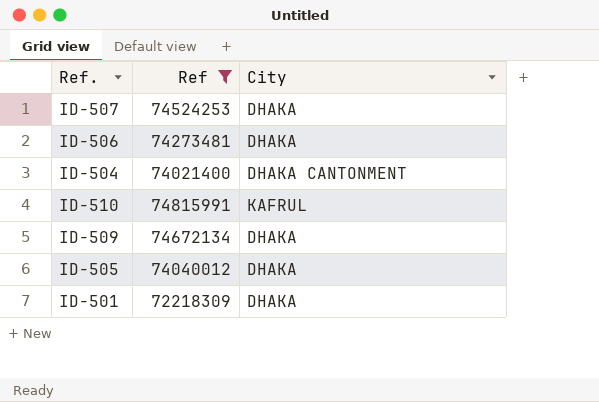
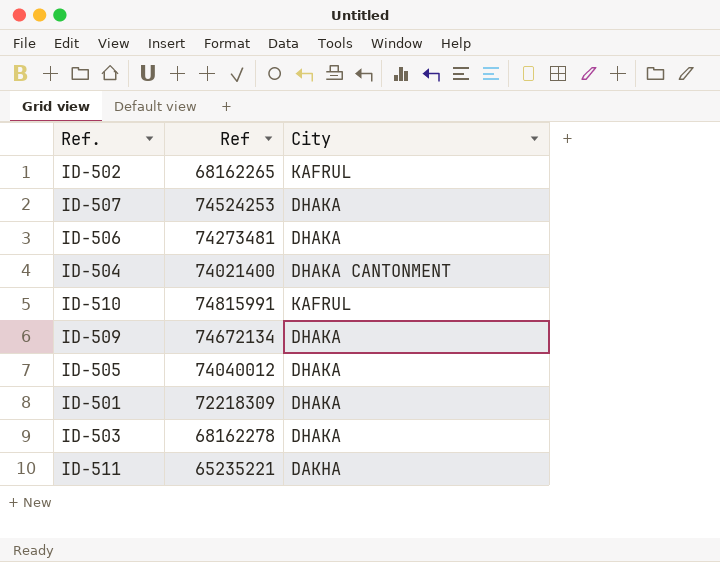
filter: Ref >= 72218309 -> none

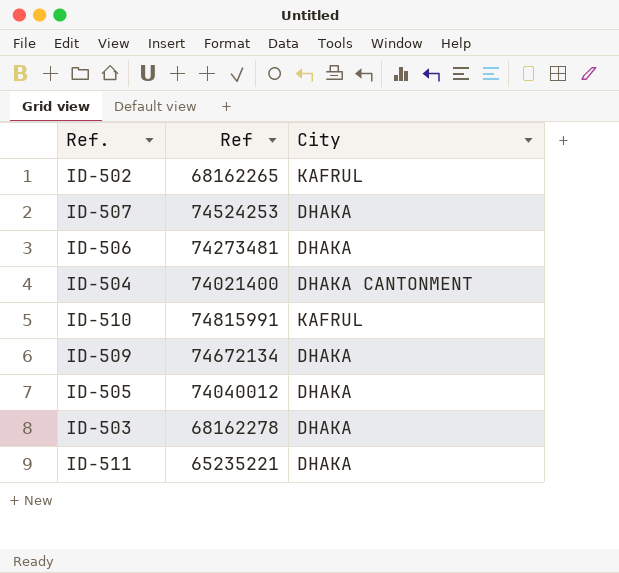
row ID-501: 72218309 | DHAKA -> none
ID-511 | City: DAKHA -> DHAKA

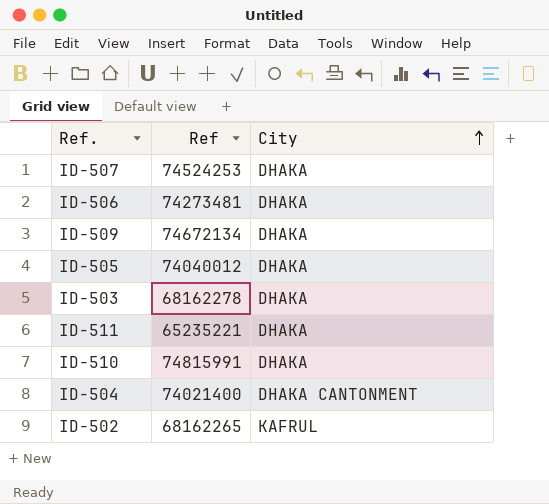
row order: none -> City ascending
ID-510 | City: KAFRUL -> DHAKA

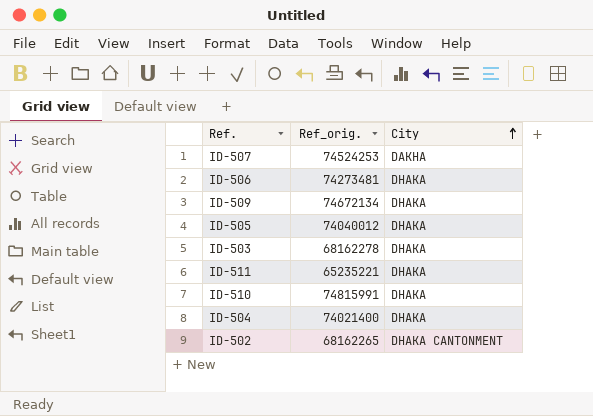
column name: Ref -> Ref_orig.
ID-507 | City: DHAKA -> DAKHA
ID-504 | City: DHAKA CANTONMENT -> DHAKA
ID-502 | City: KAFRUL -> DHAKA CANTONMENT

